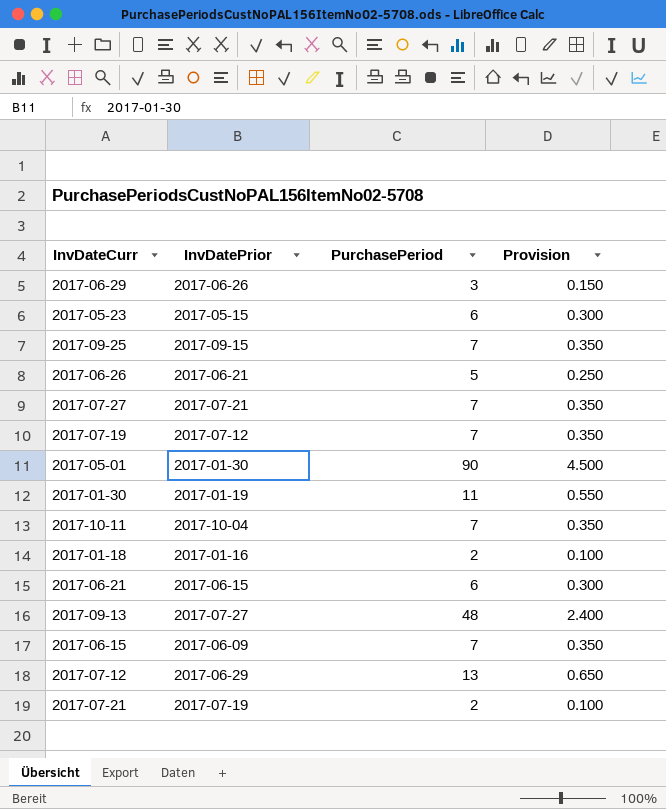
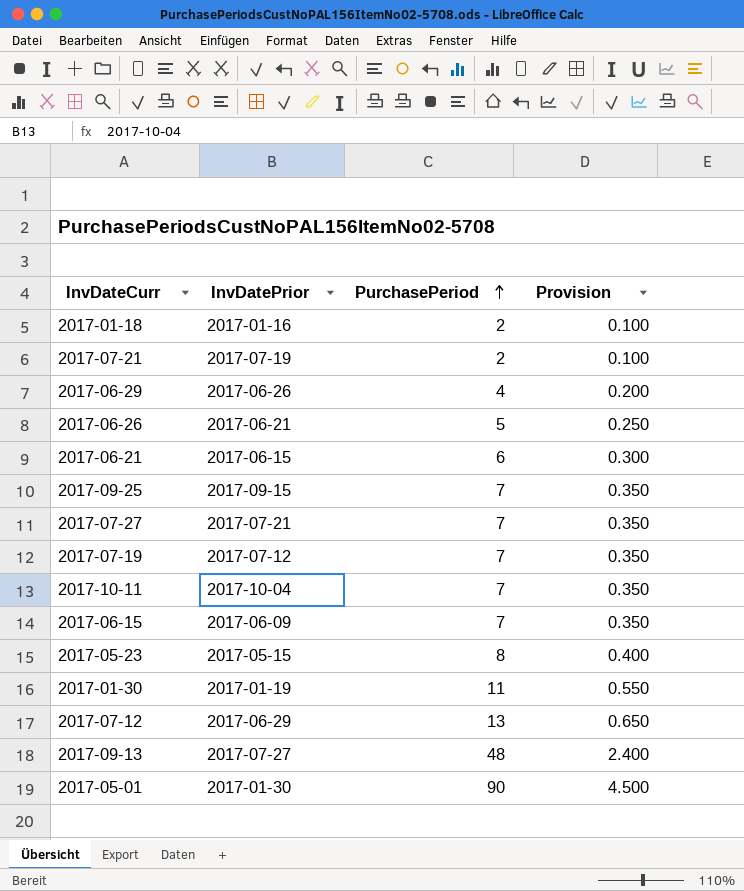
row order: none -> PurchasePeriod ascending
2017-06-29 | PurchasePeriod: 3 -> 4
2017-06-29 | Provision: 0.150 -> 0.200
2017-05-23 | PurchasePeriod: 6 -> 8
2017-05-23 | Provision: 0.300 -> 0.400

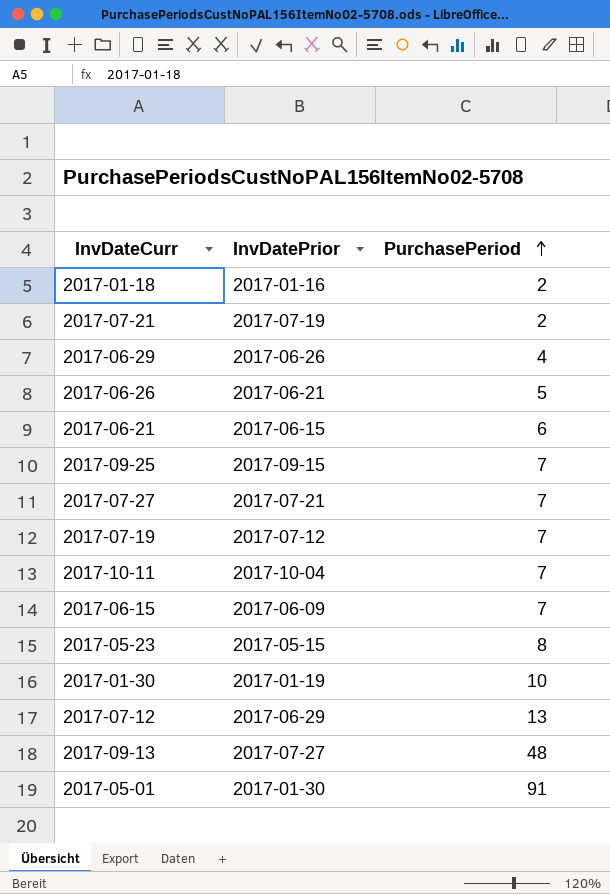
column Provision | formula: [PurchasePeriod] * 0.05 -> none
2017-01-30 | PurchasePeriod: 11 -> 10
2017-05-01 | PurchasePeriod: 90 -> 91

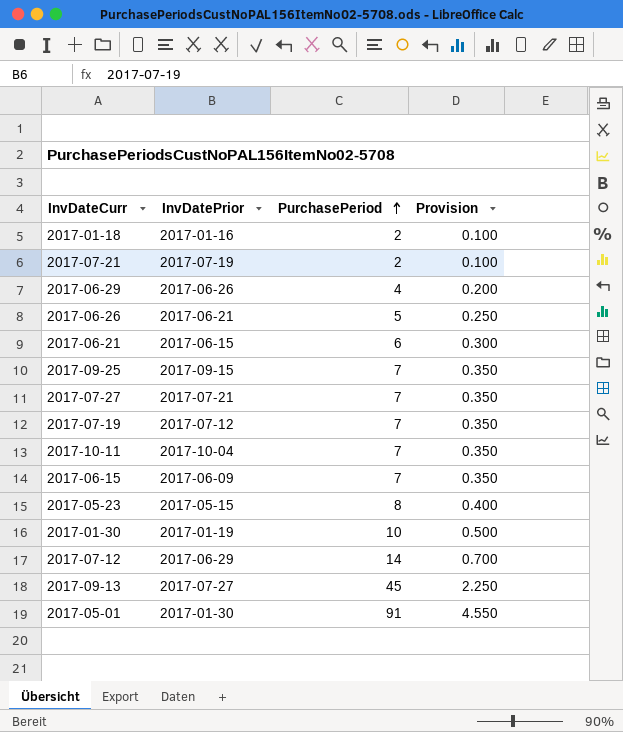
column Provision | formula: none -> [PurchasePeriod] * 0.05
2017-07-12 | PurchasePeriod: 13 -> 14
2017-09-13 | PurchasePeriod: 48 -> 45

